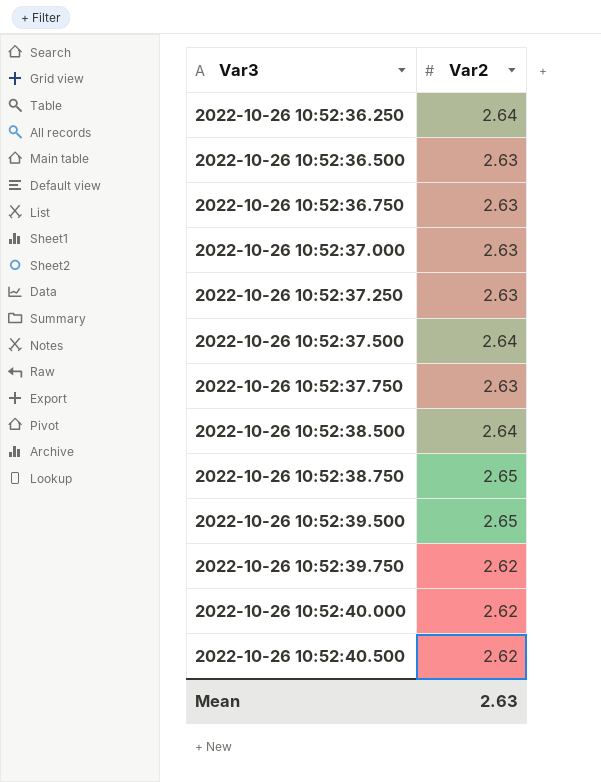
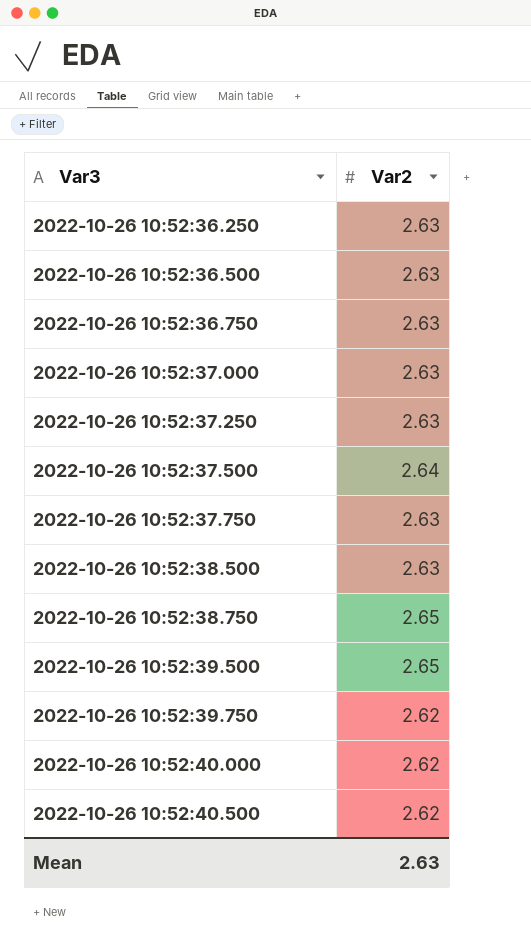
2022-10-26 10:52:36.250 | Var2: 2.64 -> 2.63
2022-10-26 10:52:38.500 | Var2: 2.64 -> 2.63

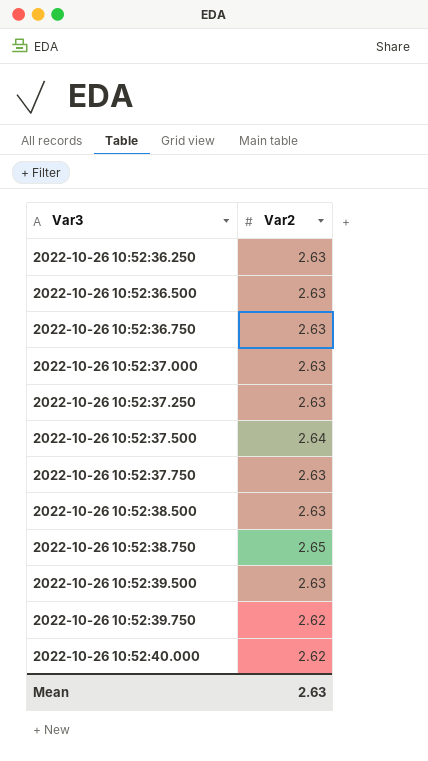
row 2022-10-26 10:52:40.500: 2.62 -> none
2022-10-26 10:52:39.500 | Var2: 2.65 -> 2.63

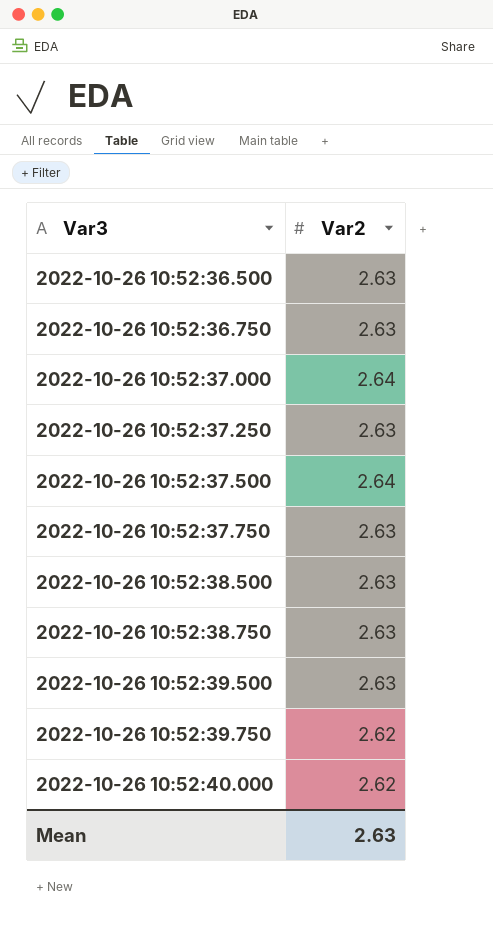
row 2022-10-26 10:52:36.250: 2.63 -> none
2022-10-26 10:52:37.000 | Var2: 2.63 -> 2.64
2022-10-26 10:52:38.750 | Var2: 2.65 -> 2.63

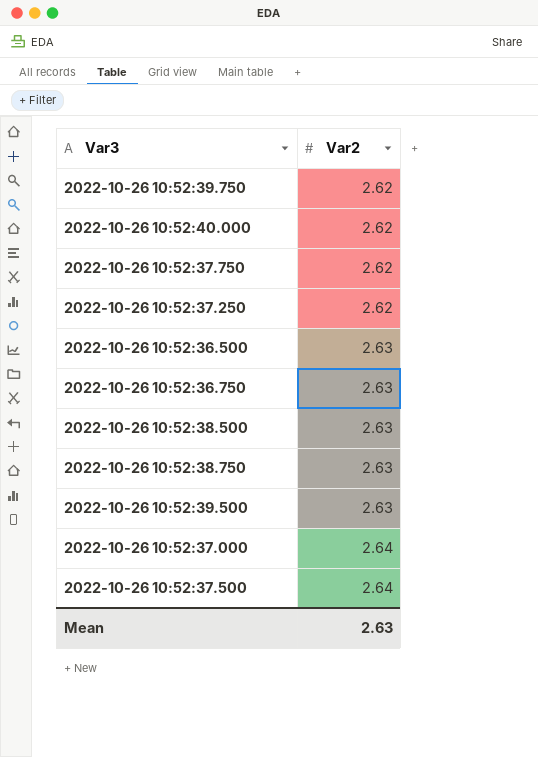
row order: Var3 ascending -> Var2 ascending
2022-10-26 10:52:37.750 | Var2: 2.63 -> 2.62
2022-10-26 10:52:37.250 | Var2: 2.63 -> 2.62

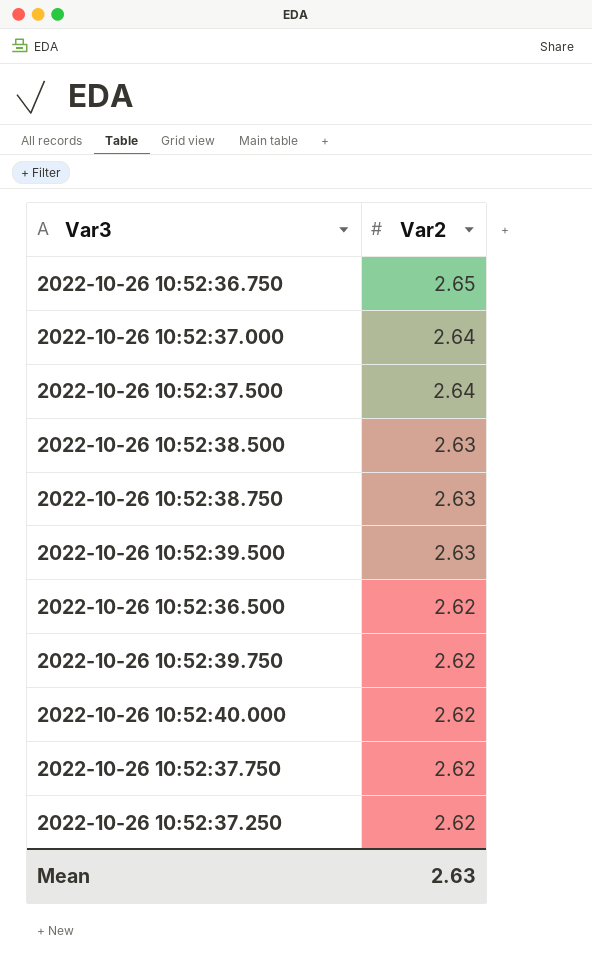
row order: Var2 ascending -> Var2 descending
2022-10-26 10:52:36.750 | Var2: 2.63 -> 2.65
2022-10-26 10:52:36.500 | Var2: 2.63 -> 2.62

